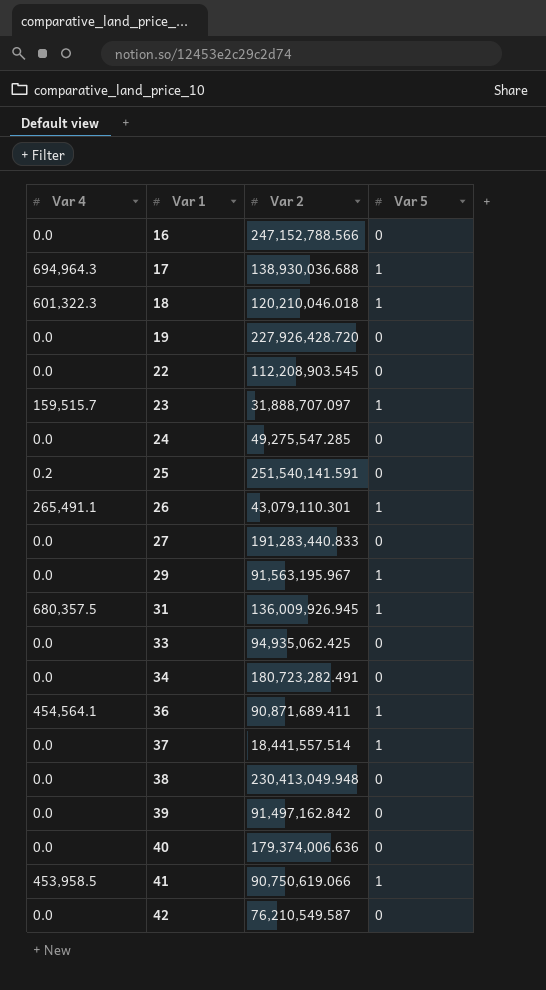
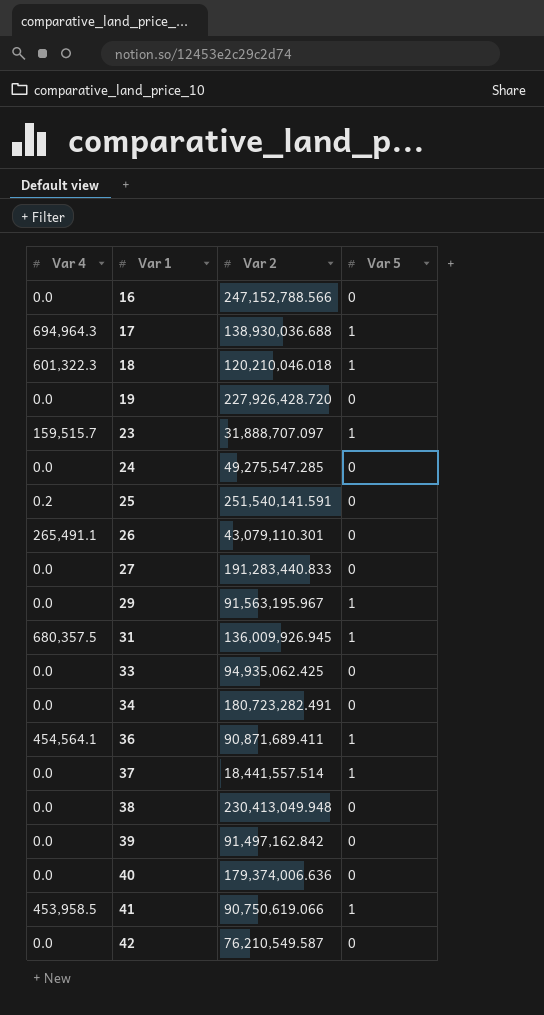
row 22: 0.0 | 112,208,903.545 | 0 -> none
26 | Var 5: 1 -> 0

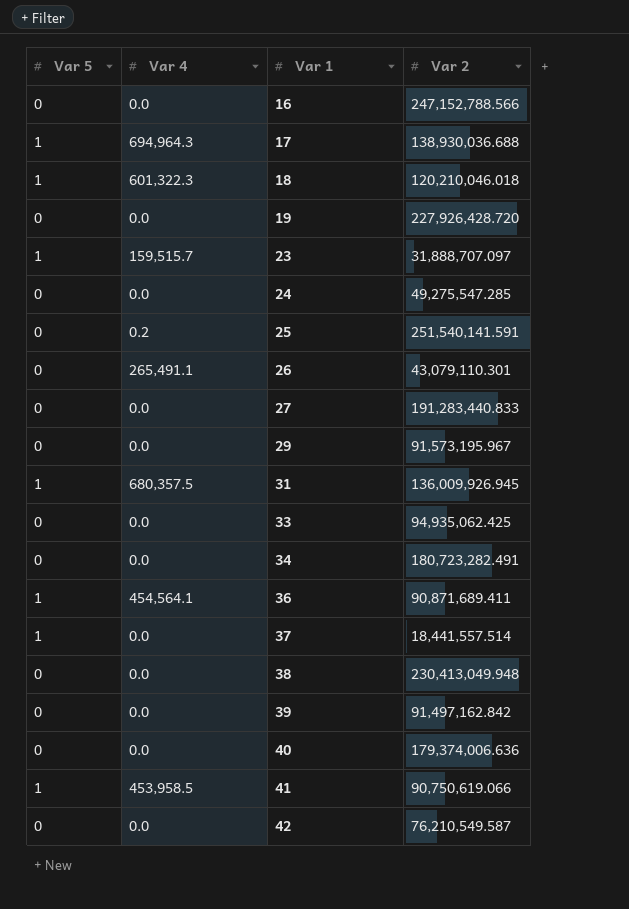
column Var 5 | position: 4 -> 1
29 | Var 5: 1 -> 0
29 | Var 2: 91,563,195.967 -> 91,573,195.967

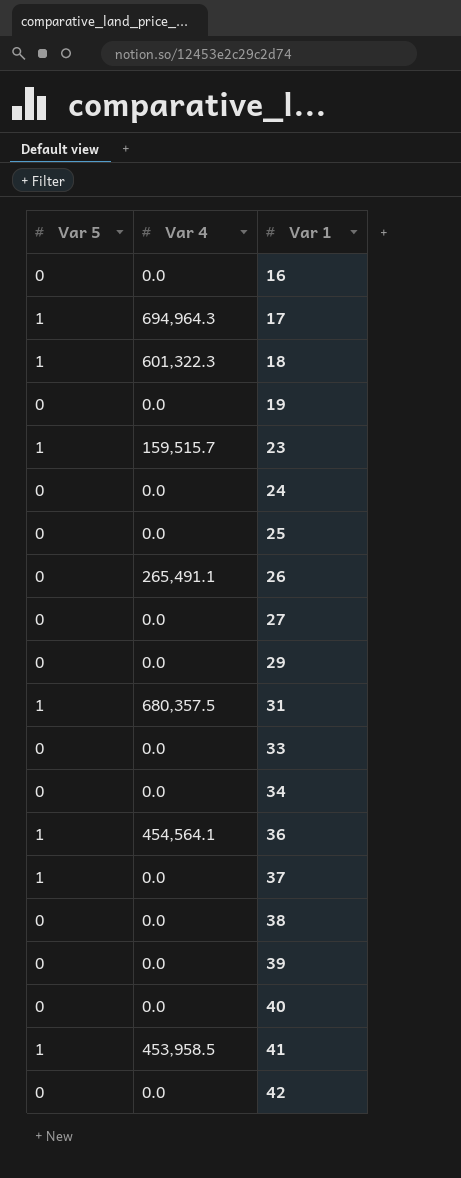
column Var 2 | position: 4 -> none
25 | Var 4: 0.2 -> 0.0

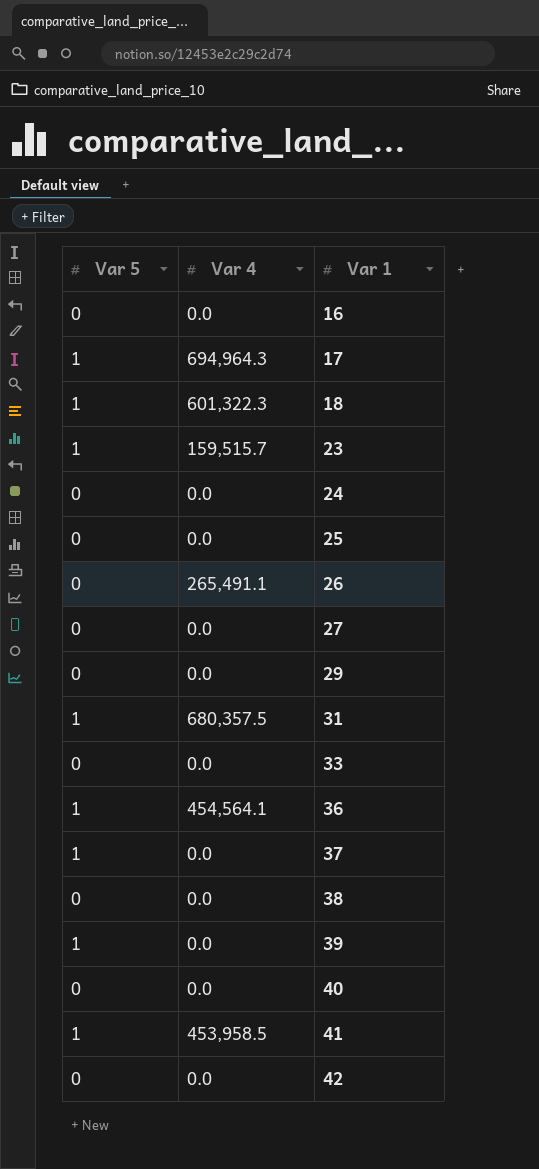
row 19: 0 | 0.0 -> none
row 34: 0 | 0.0 -> none
39 | Var 5: 0 -> 1

